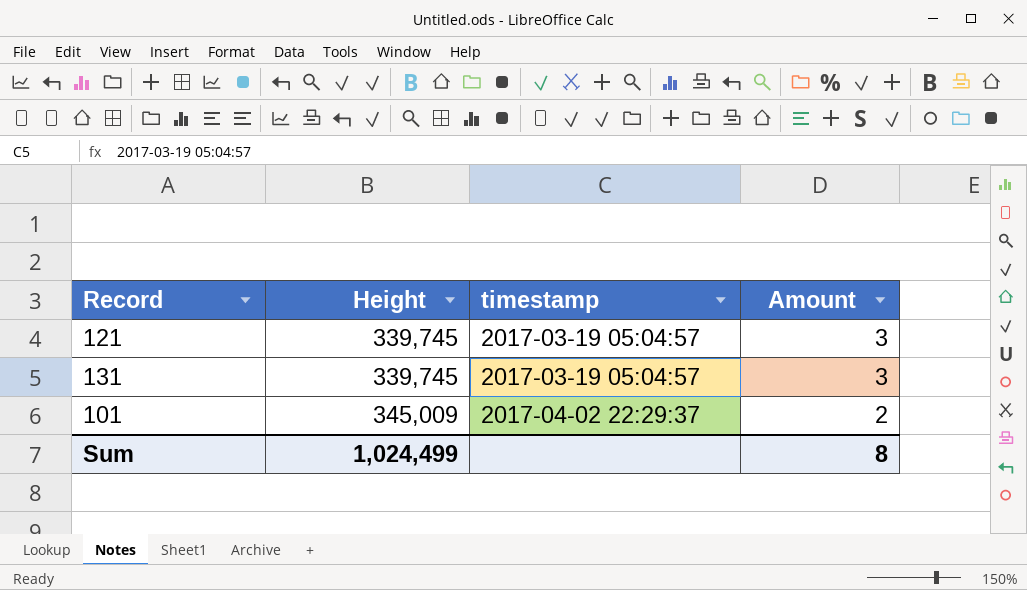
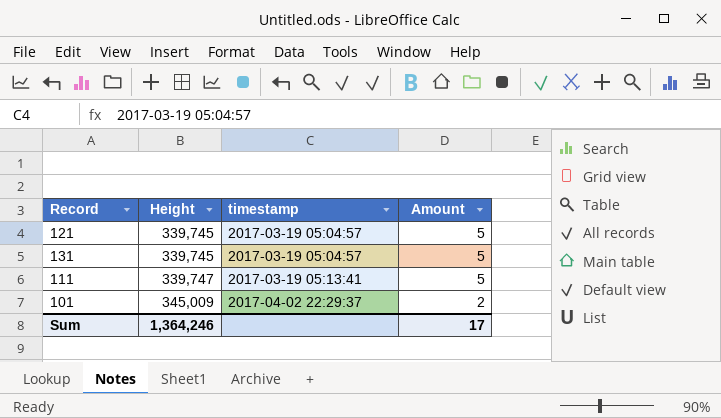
121 | Amount: 3 -> 5
131 | Amount: 3 -> 5
row 111: none -> 339,747 | 2017-03-19 05:13:41 | 5
Sum | Height: 1,024,499 -> 1,364,246
Sum | Amount: 8 -> 17

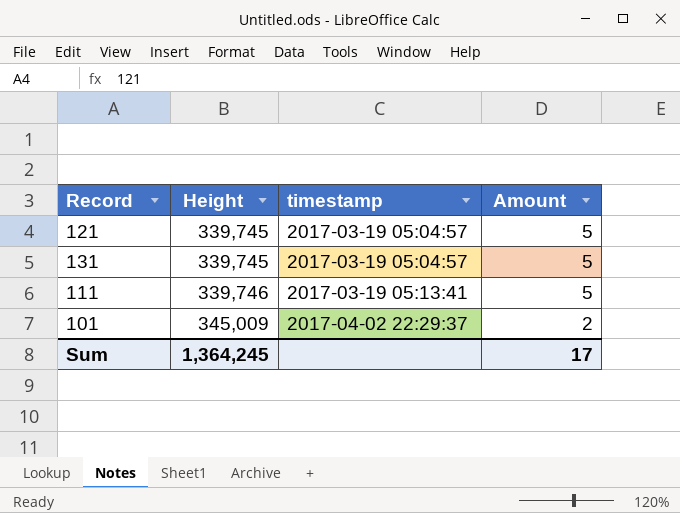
111 | Height: 339,747 -> 339,746
Sum | Height: 1,364,246 -> 1,364,245

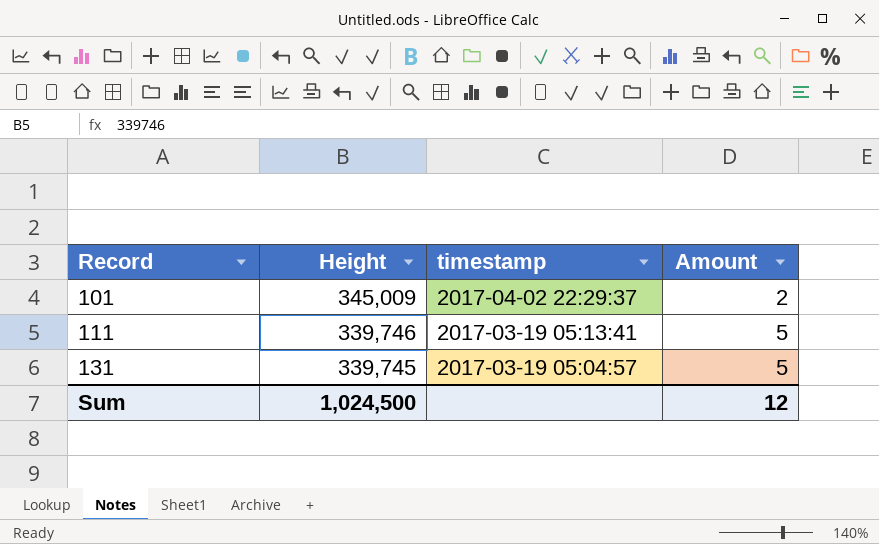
row order: Height ascending -> Record ascending
row 121: 339,745 | 2017-03-19 05:04:57 | 5 -> none
Sum | Height: 1,364,245 -> 1,024,500
Sum | Amount: 17 -> 12

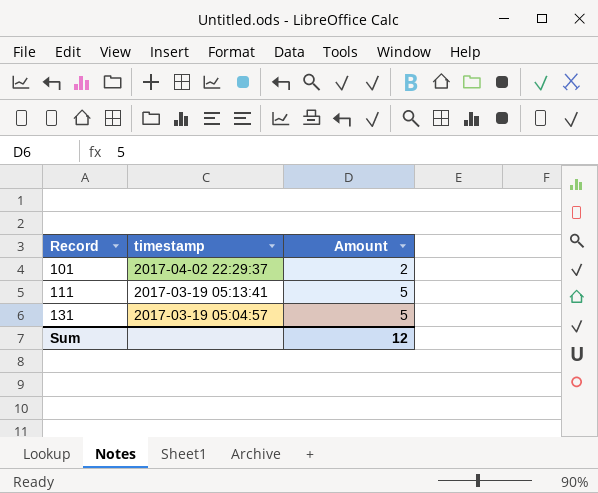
column Height | position: 2 -> none

